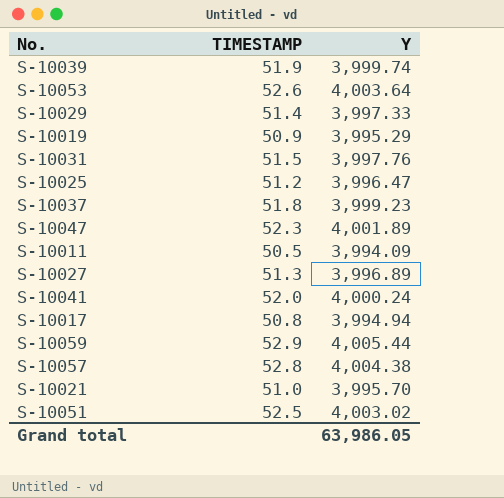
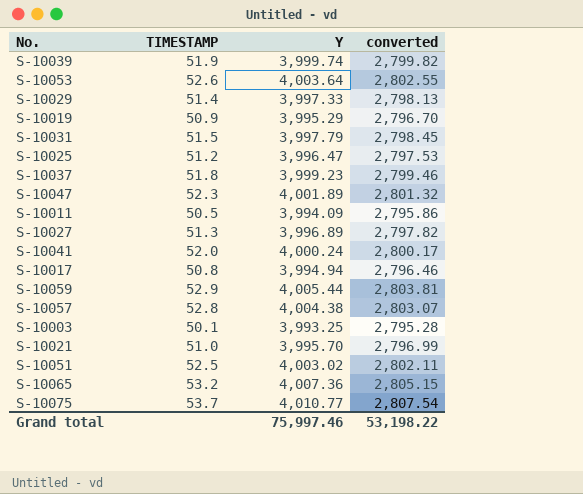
column converted | formula: none -> [Y] * 0.7
S-10031 | Y: 3,997.76 -> 3,997.79
row S-10003: none -> 50.1 | 3,993.25 | 2,795.28
row S-10065: none -> 53.2 | 4,007.36 | 2,805.15
row S-10075: none -> 53.7 | 4,010.77 | 2,807.54
Grand total | Y: 63,986.05 -> 75,997.46

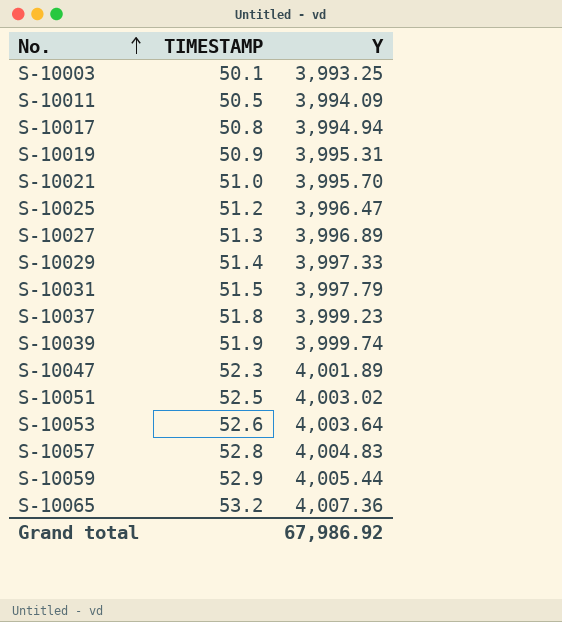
row order: none -> No. ascending
column converted | formula: [Y] * 0.7 -> none
row S-10041: 52.0 | 4,000.24 | 2,800.17 -> none
row S-10075: 53.7 | 4,010.77 | 2,807.54 -> none
S-10019 | Y: 3,995.29 -> 3,995.31
S-10057 | Y: 4,004.38 -> 4,004.83
Grand total | Y: 75,997.46 -> 67,986.92

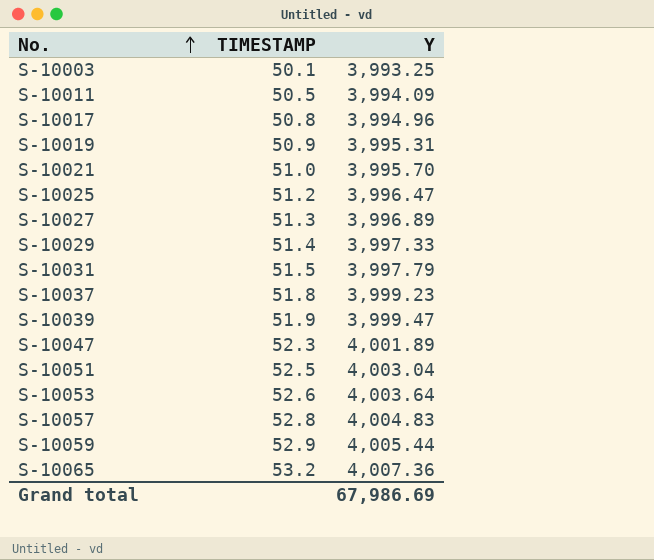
S-10017 | Y: 3,994.94 -> 3,994.96
S-10039 | Y: 3,999.74 -> 3,999.47
S-10051 | Y: 4,003.02 -> 4,003.04
Grand total | Y: 67,986.92 -> 67,986.69

